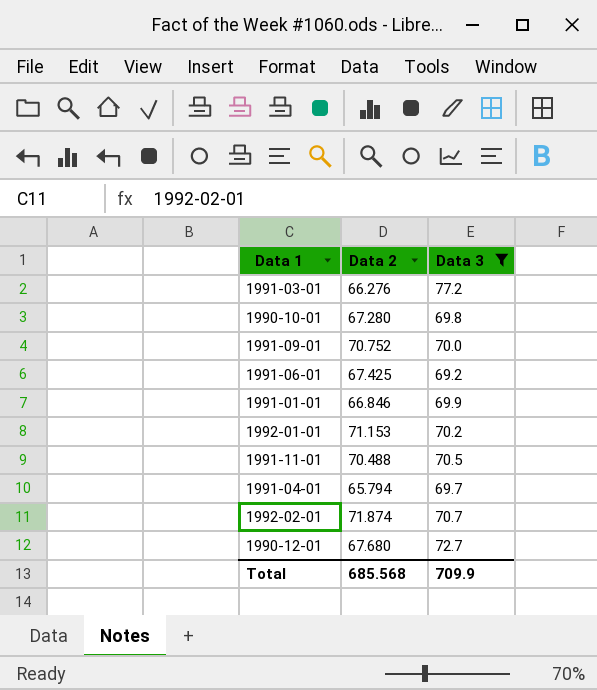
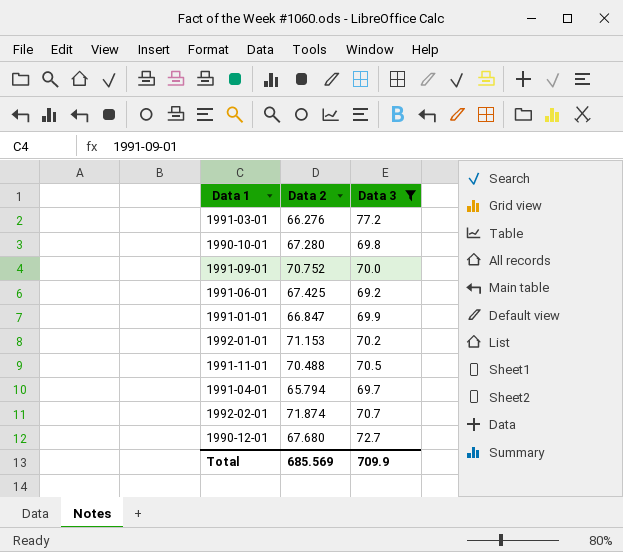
1991-01-01 | Data 2: 66.846 -> 66.847
Total | Data 2: 685.568 -> 685.569

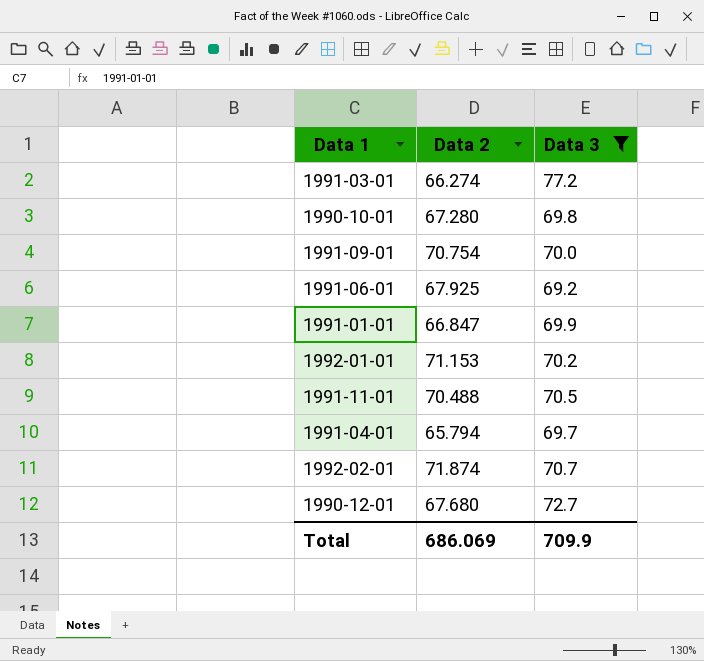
1991-03-01 | Data 2: 66.276 -> 66.274
1991-09-01 | Data 2: 70.752 -> 70.754
1991-06-01 | Data 2: 67.425 -> 67.925
Total | Data 2: 685.569 -> 686.069

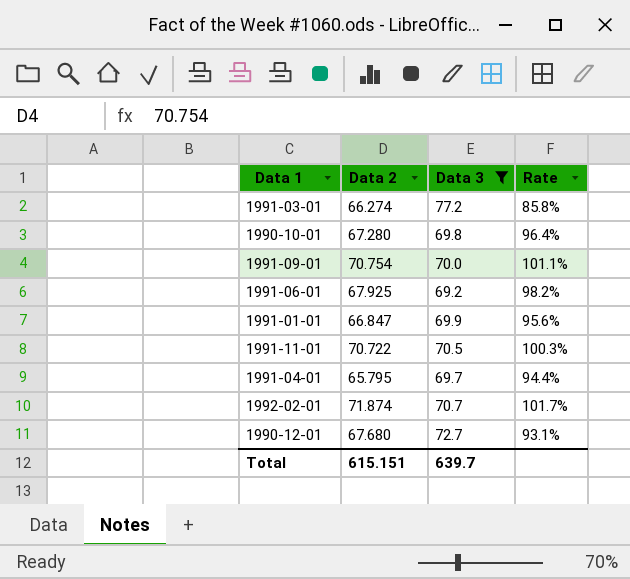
column Rate | formula: none -> [Data 2] / [Data 3]
row 1992-01-01: 71.153 | 70.2 -> none
1991-11-01 | Data 2: 70.488 -> 70.722
1991-04-01 | Data 2: 65.794 -> 65.795
Total | Data 2: 686.069 -> 615.151
Total | Data 3: 709.9 -> 639.7

